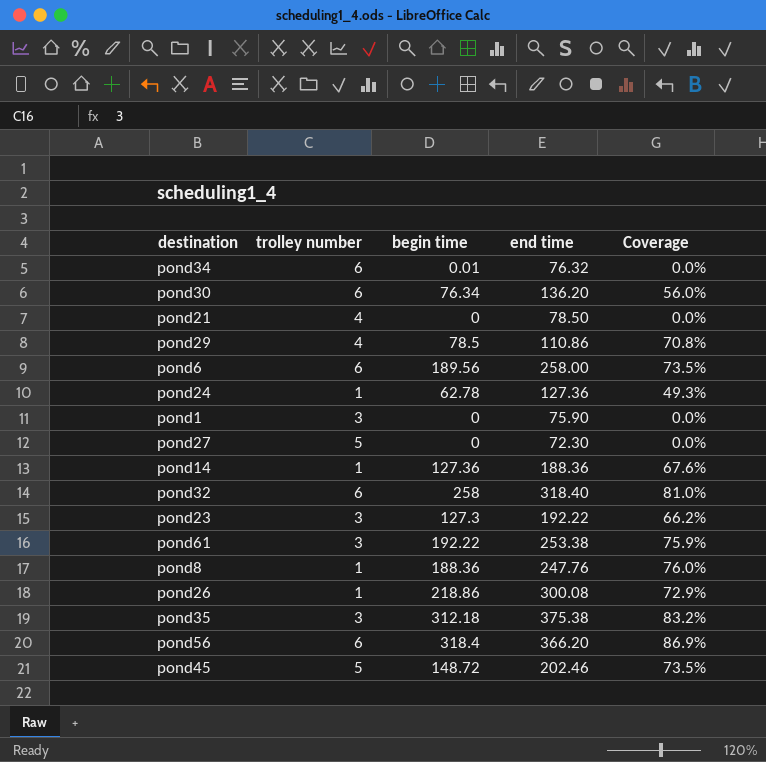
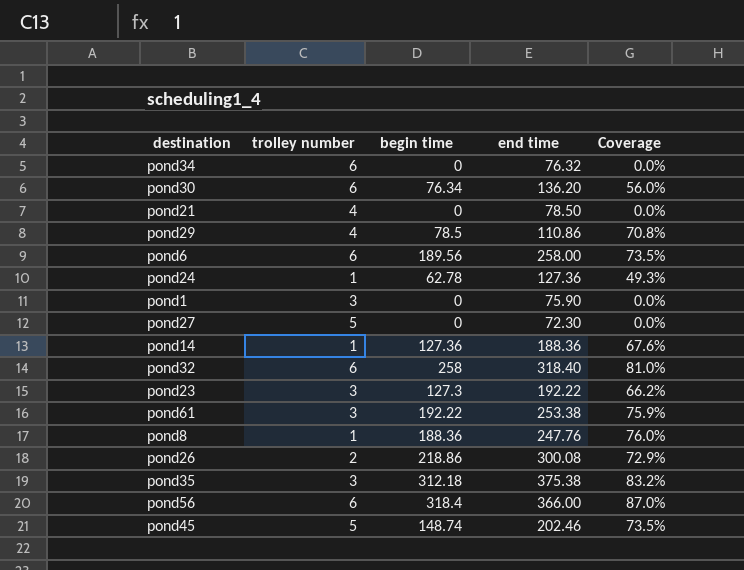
pond34 | begin time: 0.01 -> 0
pond26 | trolley number: 1 -> 2
pond56 | end time: 366.20 -> 366.00
pond56 | Coverage: 86.9% -> 87.0%
pond45 | begin time: 148.72 -> 148.74

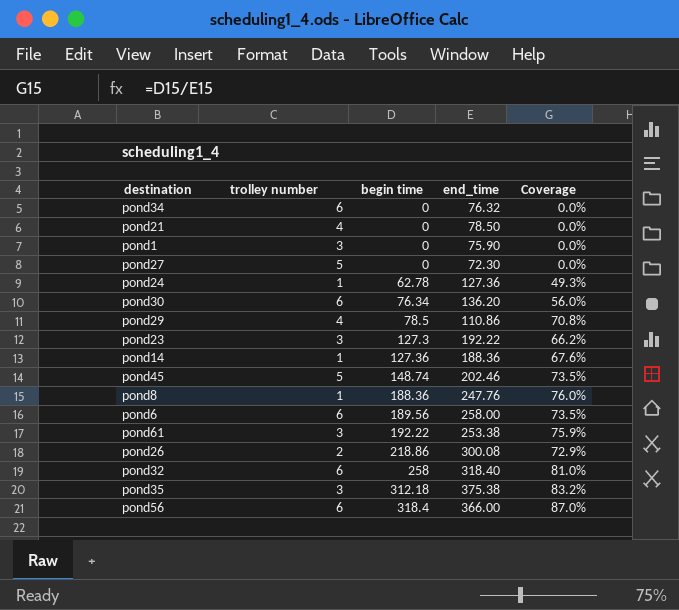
row order: none -> begin time ascending
column name: end time -> end_time

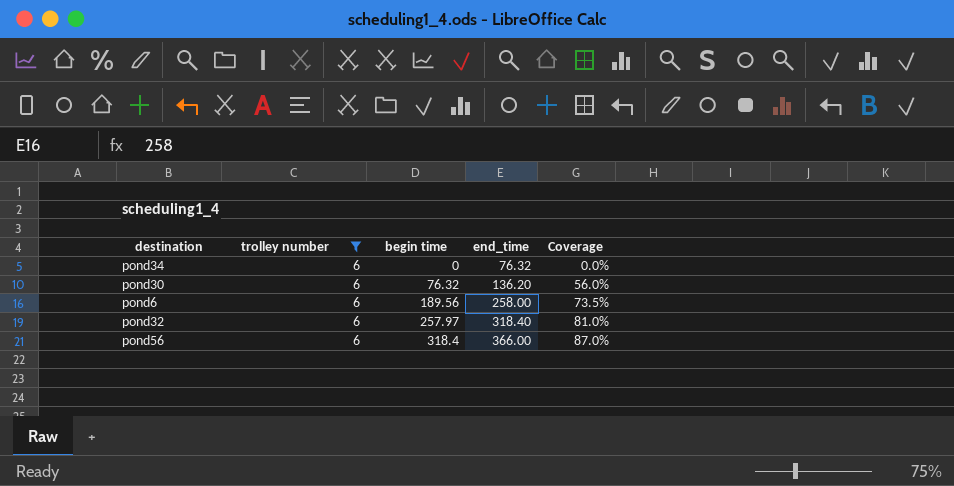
filter: none -> trolley number = 6
pond30 | begin time: 76.34 -> 76.32
pond32 | begin time: 258 -> 257.97

